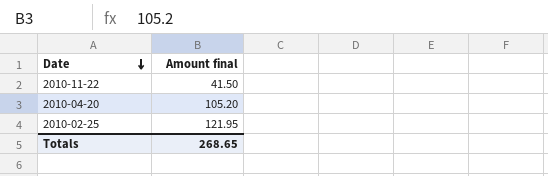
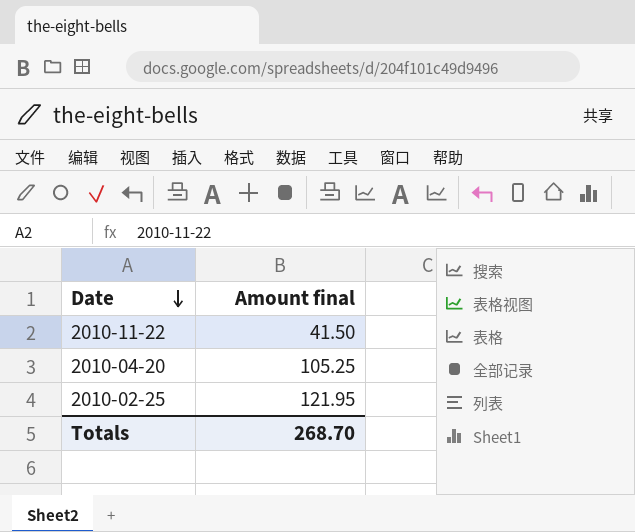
2010-04-20 | Amount final: 105.20 -> 105.25
Totals | Amount final: 268.65 -> 268.70

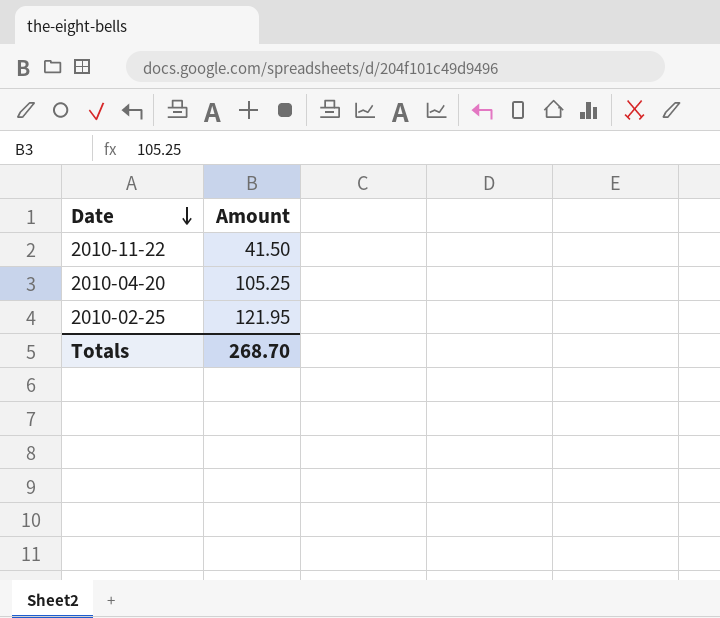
column name: Amount final -> Amount

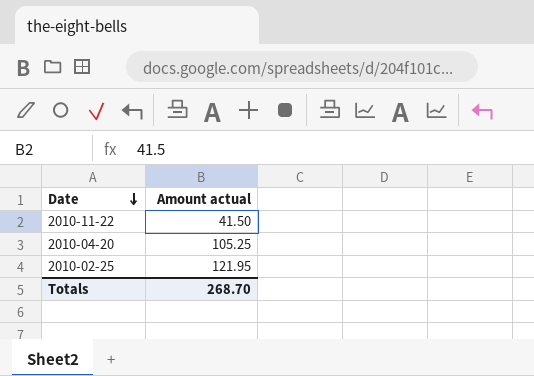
column name: Amount -> Amount actual

